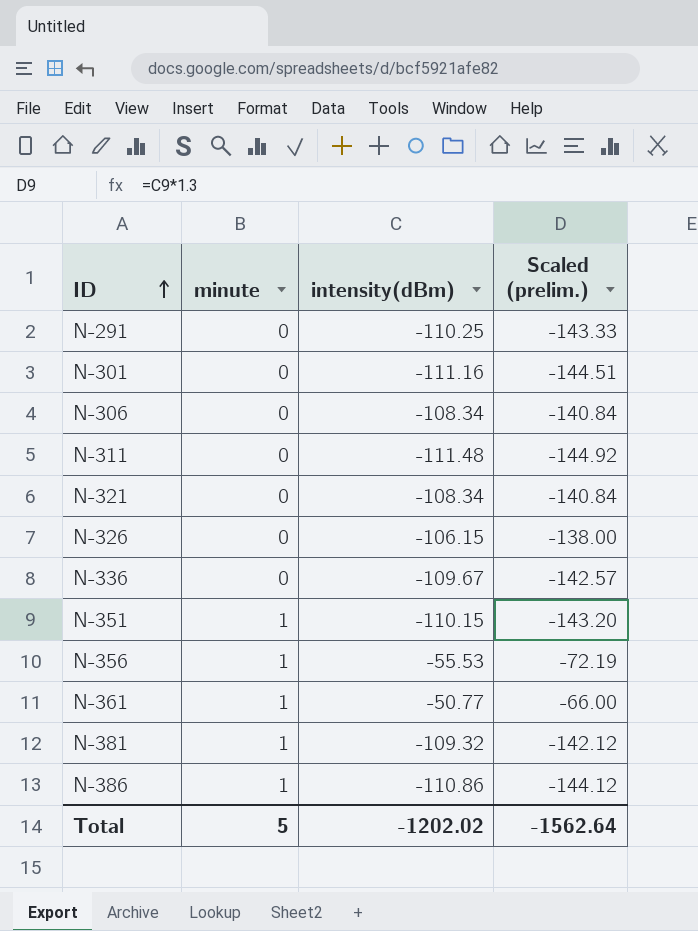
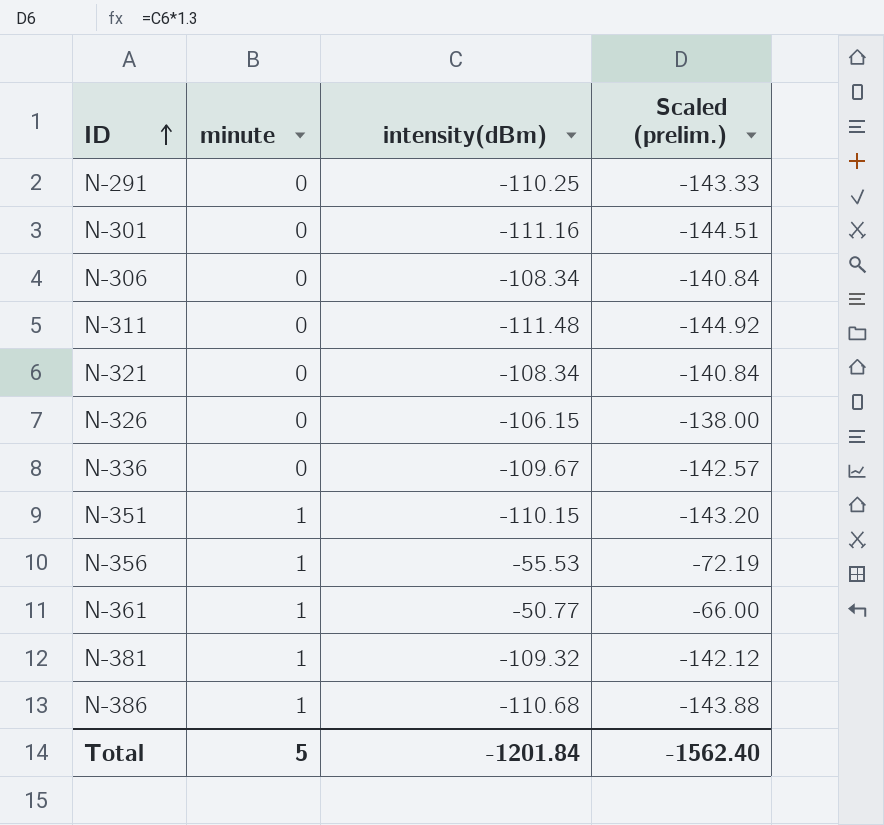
N-386 | intensity(dBm): -110.86 -> -110.68
N-386 | Scaled (prelim.): -144.12 -> -143.88
Total | intensity(dBm): -1202.02 -> -1201.84
Total | Scaled (prelim.): -1562.64 -> -1562.40

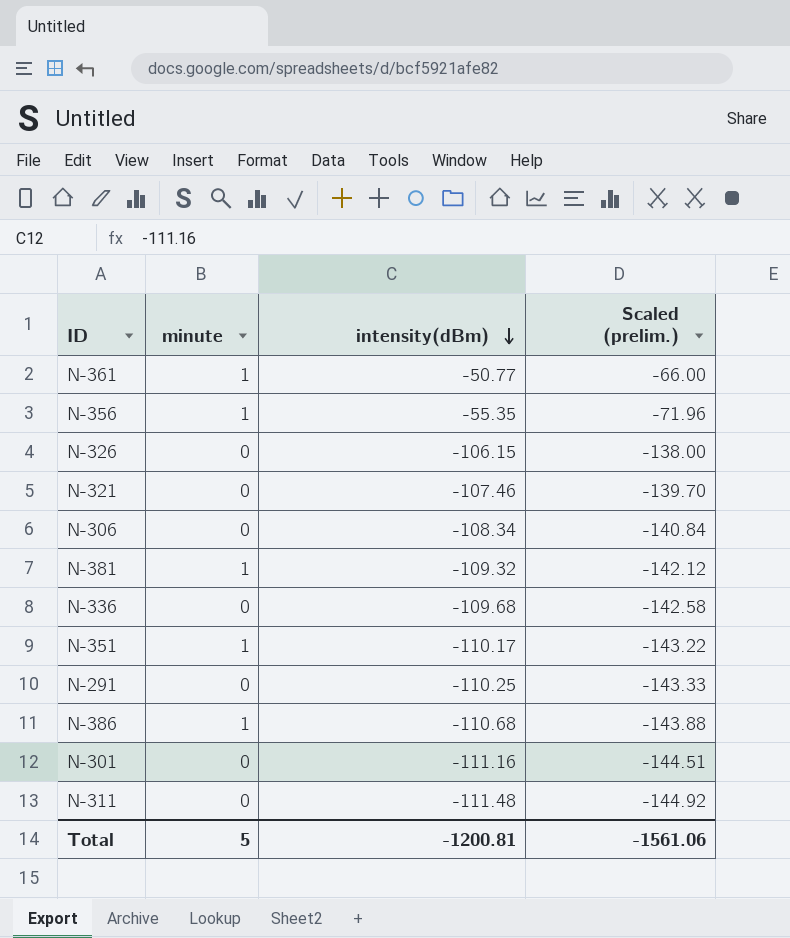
row order: ID ascending -> intensity(dBm) descending
N-356 | intensity(dBm): -55.53 -> -55.35
N-356 | Scaled (prelim.): -72.19 -> -71.96
N-321 | intensity(dBm): -108.34 -> -107.46
N-321 | Scaled (prelim.): -140.84 -> -139.70
N-336 | intensity(dBm): -109.67 -> -109.68
N-336 | Scaled (prelim.): -142.57 -> -142.58
N-351 | intensity(dBm): -110.15 -> -110.17
N-351 | Scaled (prelim.): -143.20 -> -143.22
Total | intensity(dBm): -1201.84 -> -1200.81
Total | Scaled (prelim.): -1562.40 -> -1561.06

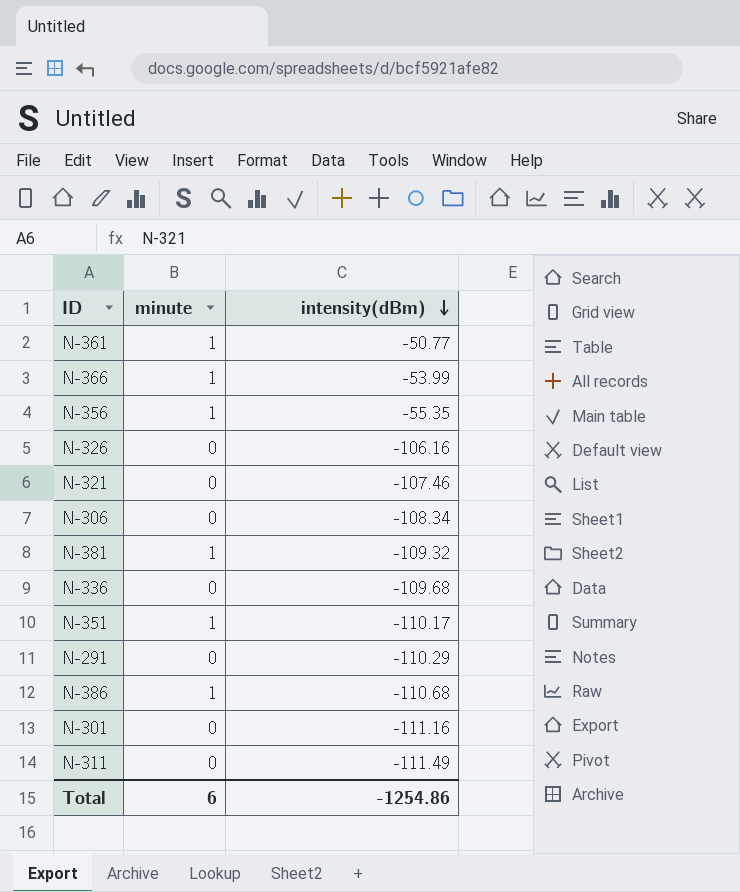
column Scaled (prelim.) | formula: [intensity(dBm)] * 1.3 -> none
row N-366: none -> 1 | -53.99
N-326 | intensity(dBm): -106.15 -> -106.16
N-291 | intensity(dBm): -110.25 -> -110.29
N-311 | intensity(dBm): -111.48 -> -111.49
Total | minute: 5 -> 6
Total | intensity(dBm): -1200.81 -> -1254.86

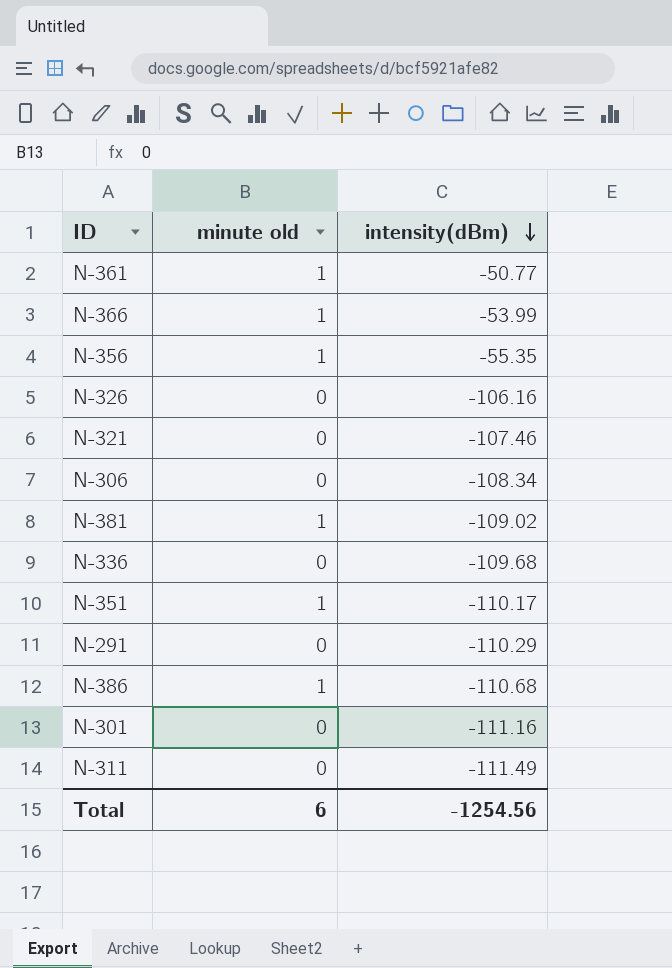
column name: minute -> minute old
N-381 | intensity(dBm): -109.32 -> -109.02
Total | intensity(dBm): -1254.86 -> -1254.56

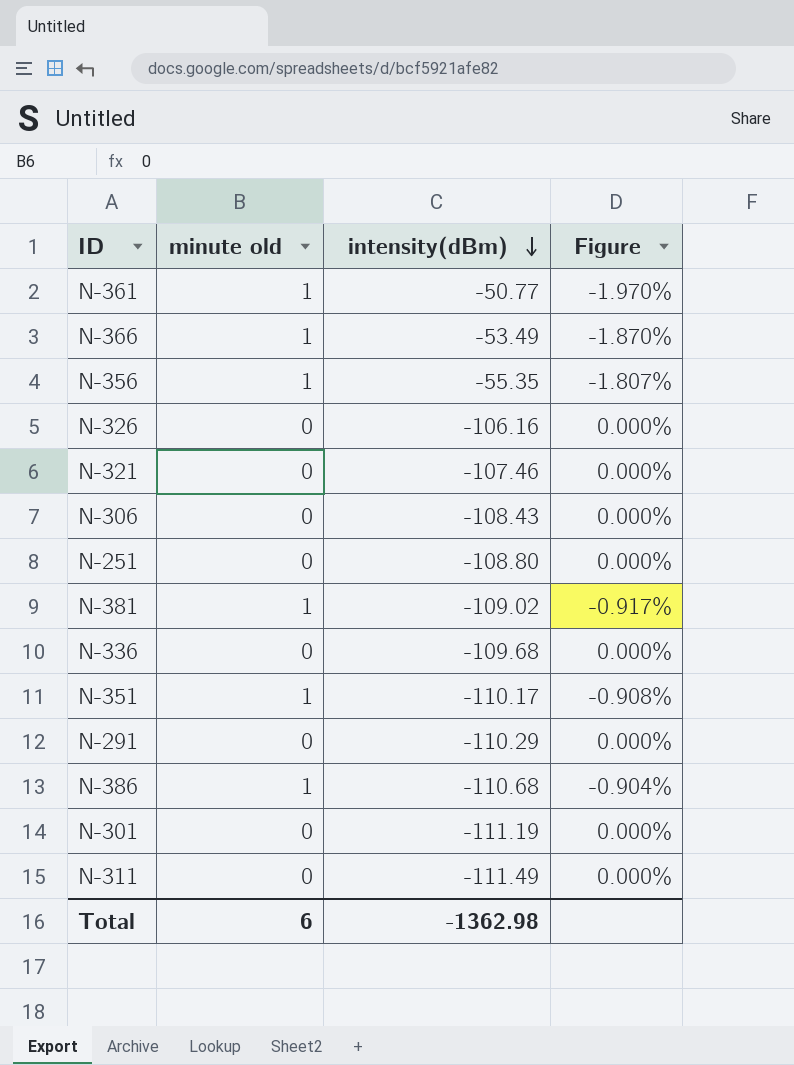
column Figure | formula: none -> [minute old] / [intensity(dBm)]
N-366 | intensity(dBm): -53.99 -> -53.49
N-306 | intensity(dBm): -108.34 -> -108.43
row N-251: none -> 0 | -108.80 | 0.000%
N-301 | intensity(dBm): -111.16 -> -111.19
Total | intensity(dBm): -1254.56 -> -1362.98

